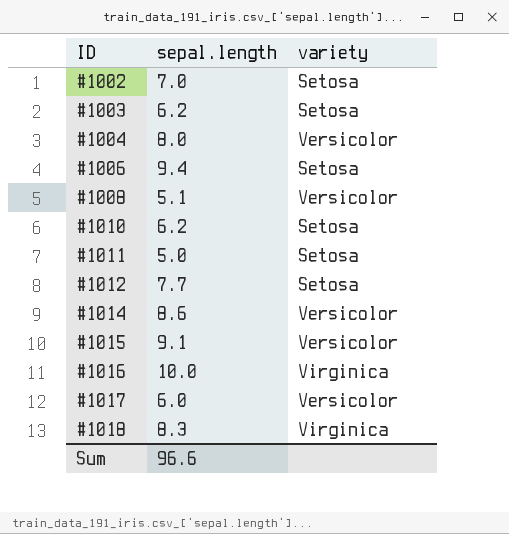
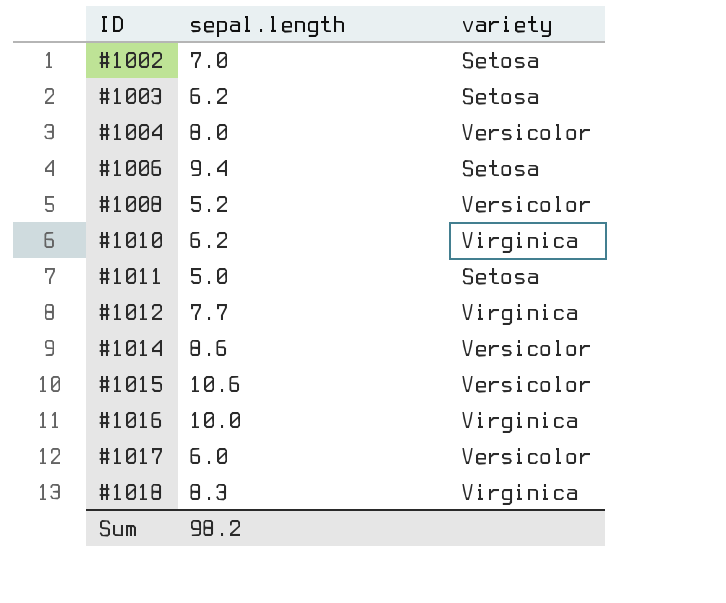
#1008 | sepal.length: 5.1 -> 5.2
#1010 | variety: Setosa -> Virginica
#1012 | variety: Setosa -> Virginica
#1015 | sepal.length: 9.1 -> 10.6
Sum | sepal.length: 96.6 -> 98.2

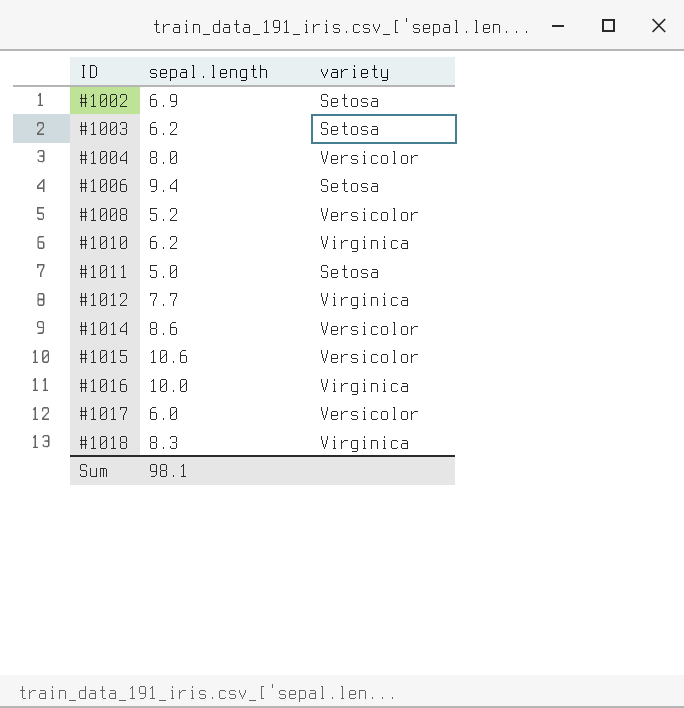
#1002 | sepal.length: 7.0 -> 6.9
Sum | sepal.length: 98.2 -> 98.1

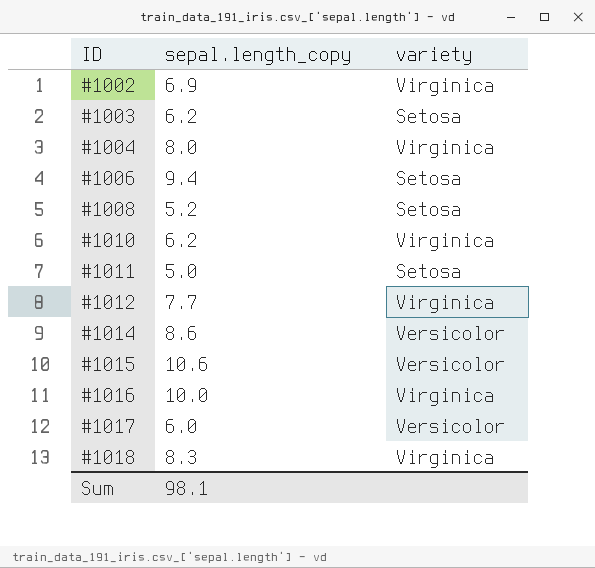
column name: sepal.length -> sepal.length_copy
#1002 | variety: Setosa -> Virginica
#1004 | variety: Versicolor -> Virginica
#1008 | variety: Versicolor -> Setosa

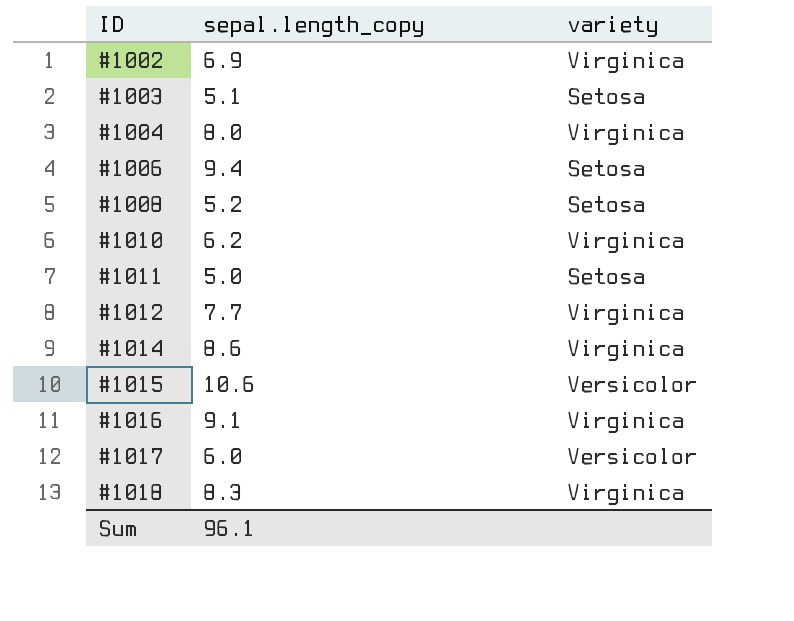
#1003 | sepal.length_copy: 6.2 -> 5.1
#1014 | variety: Versicolor -> Virginica
#1016 | sepal.length_copy: 10.0 -> 9.1
Sum | sepal.length_copy: 98.1 -> 96.1

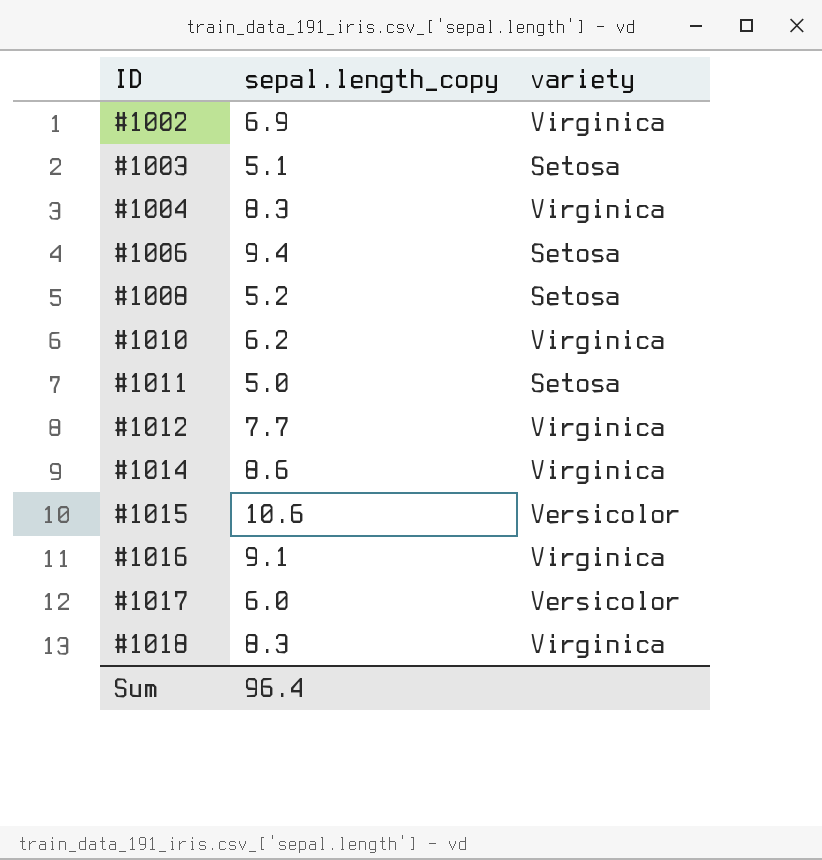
#1004 | sepal.length_copy: 8.0 -> 8.3
Sum | sepal.length_copy: 96.1 -> 96.4

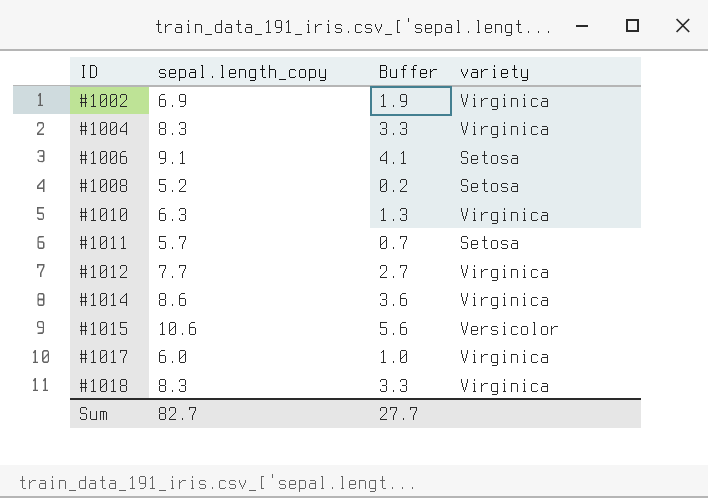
column Buffer | formula: none -> [sepal.length_copy] - 5
row #1003: 5.1 | Setosa -> none
row #1016: 9.1 | Virginica -> none
#1006 | sepal.length_copy: 9.4 -> 9.1
#1010 | sepal.length_copy: 6.2 -> 6.3
#1011 | sepal.length_copy: 5.0 -> 5.7
#1017 | variety: Versicolor -> Virginica
Sum | sepal.length_copy: 96.4 -> 82.7

